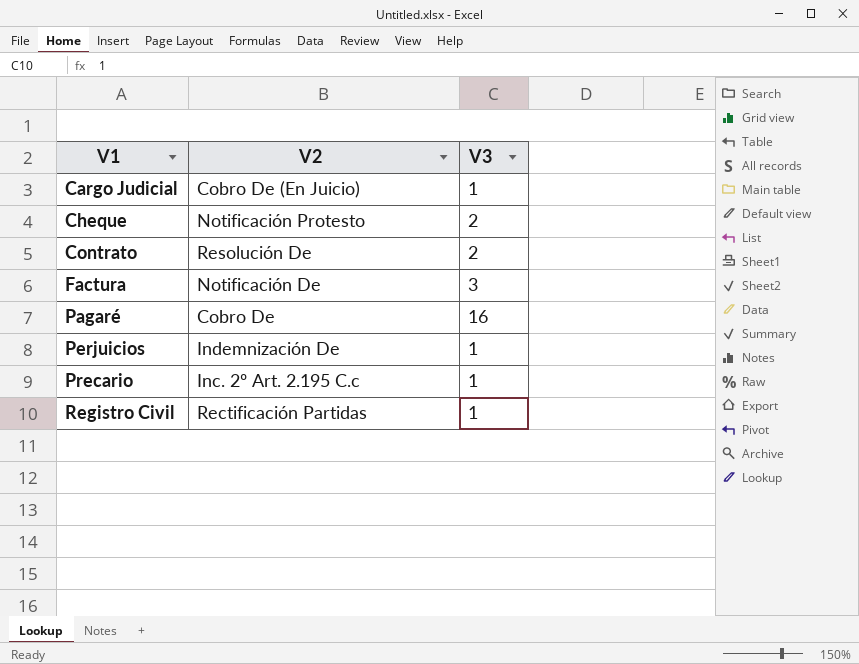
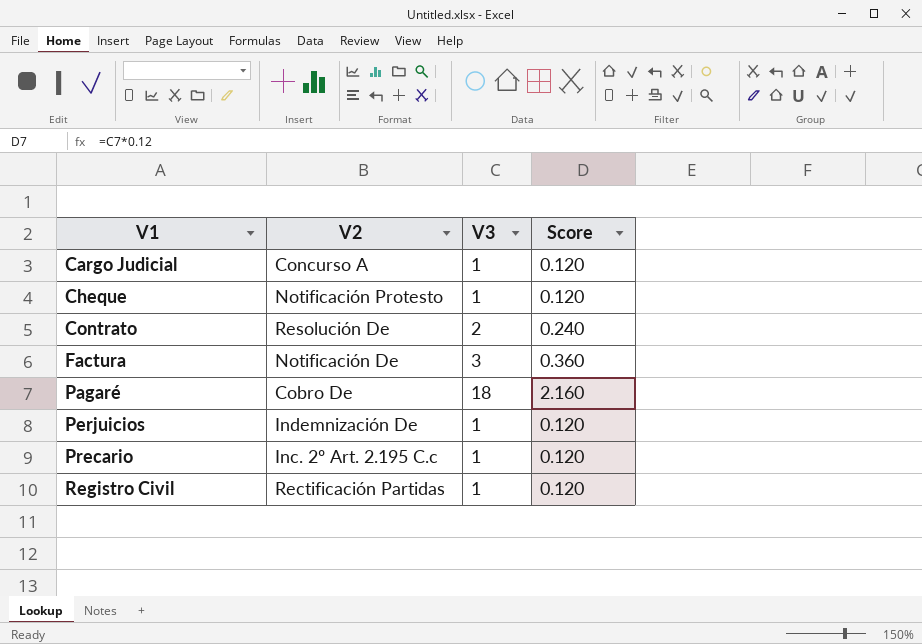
column Score | formula: none -> [V3] * 0.12
Cargo Judicial | V2: Cobro De (En Juicio) -> Concurso A
Cheque | V3: 2 -> 1
Pagaré | V3: 16 -> 18

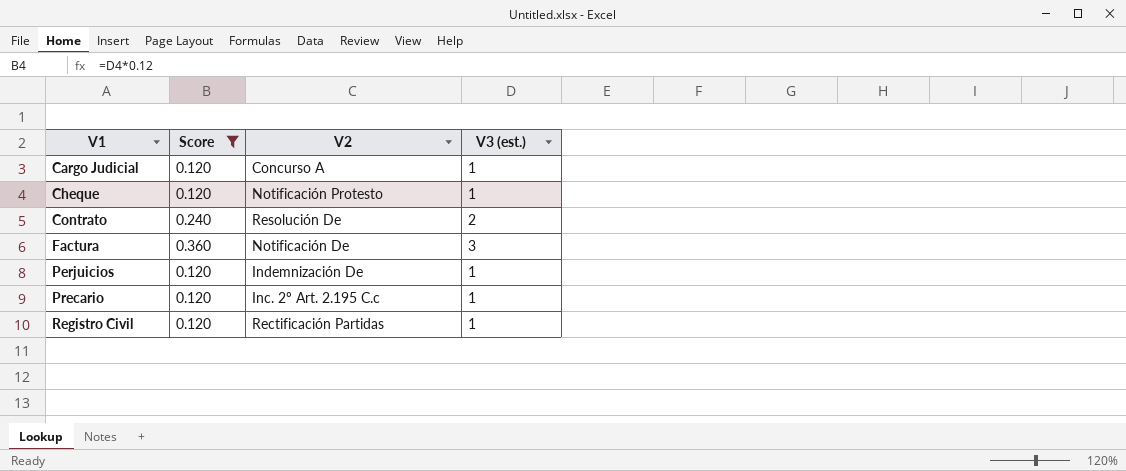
filter: none -> Score != 2.160
column Score | position: 4 -> 2
column name: V3 -> V3 (est.)

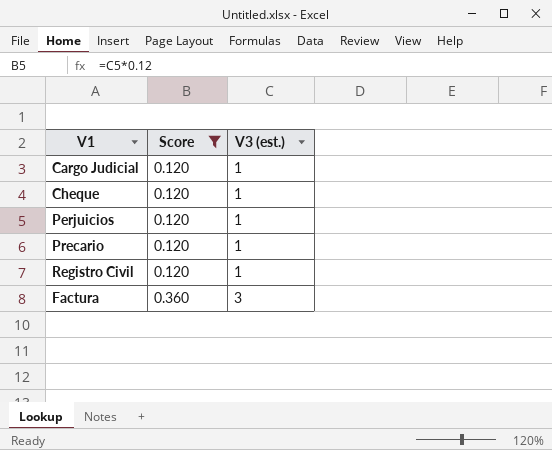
row order: V1 ascending -> Score ascending
column V2 | position: 3 -> none
row Contrato: 0.240 | Resolución De | 2 -> none

